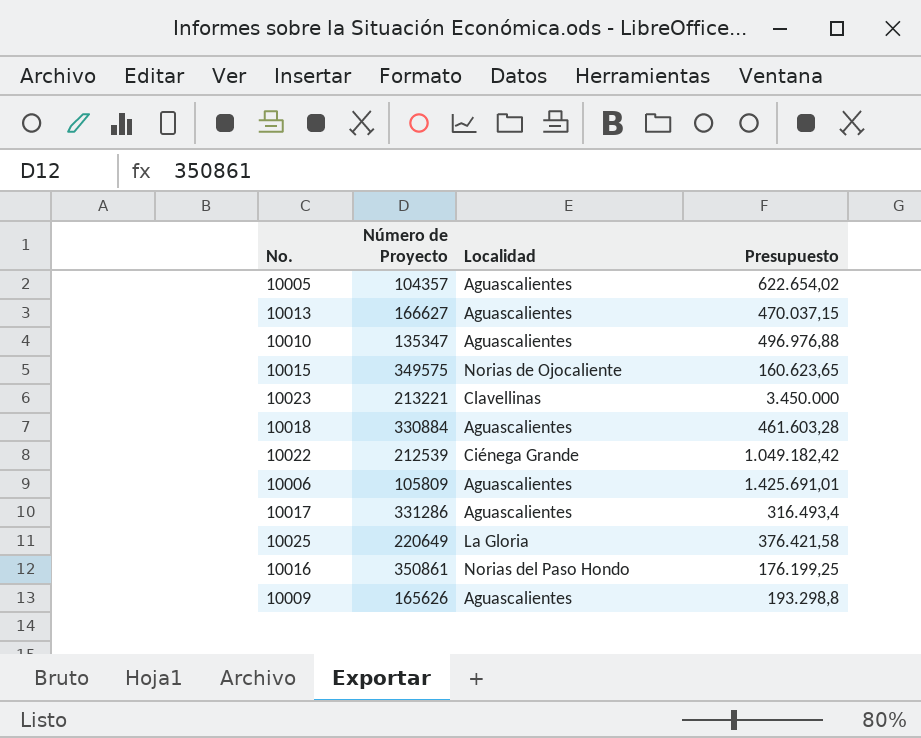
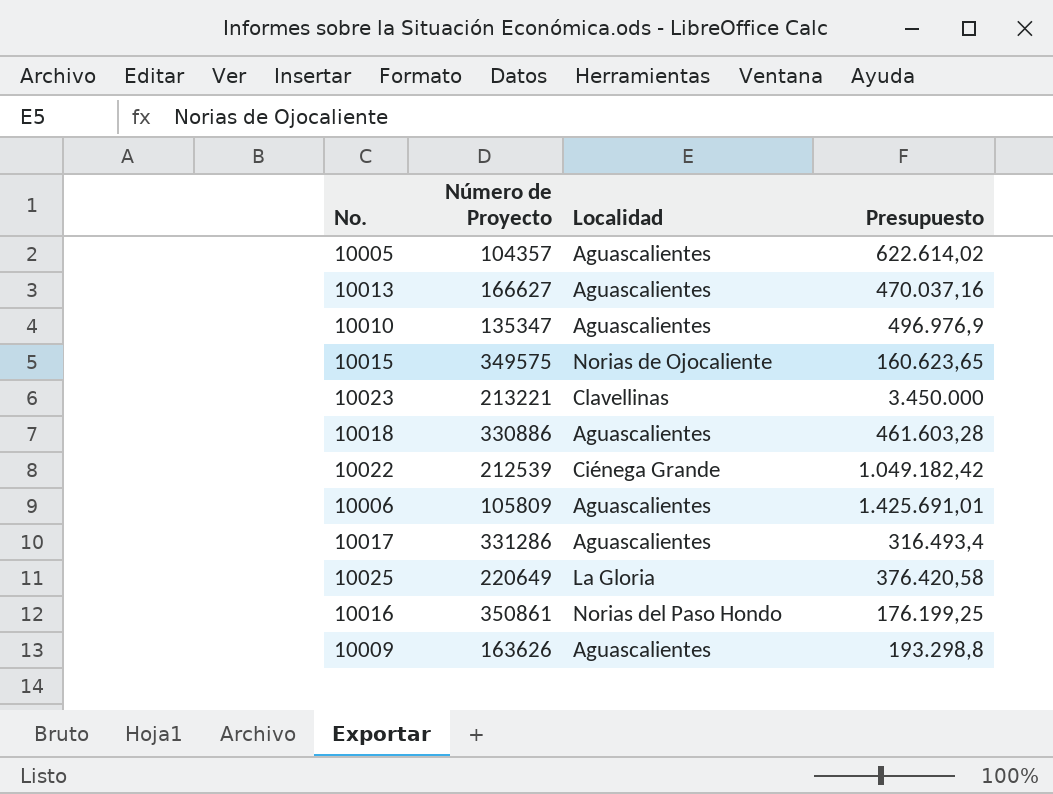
10005 | Presupuesto: 622.654,02 -> 622.614,02
10013 | Presupuesto: 470.037,15 -> 470.037,16
10010 | Presupuesto: 496.976,88 -> 496.976,9
10018 | Número de Proyecto: 330884 -> 330886
10025 | Presupuesto: 376.421,58 -> 376.420,58
10009 | Número de Proyecto: 165626 -> 163626

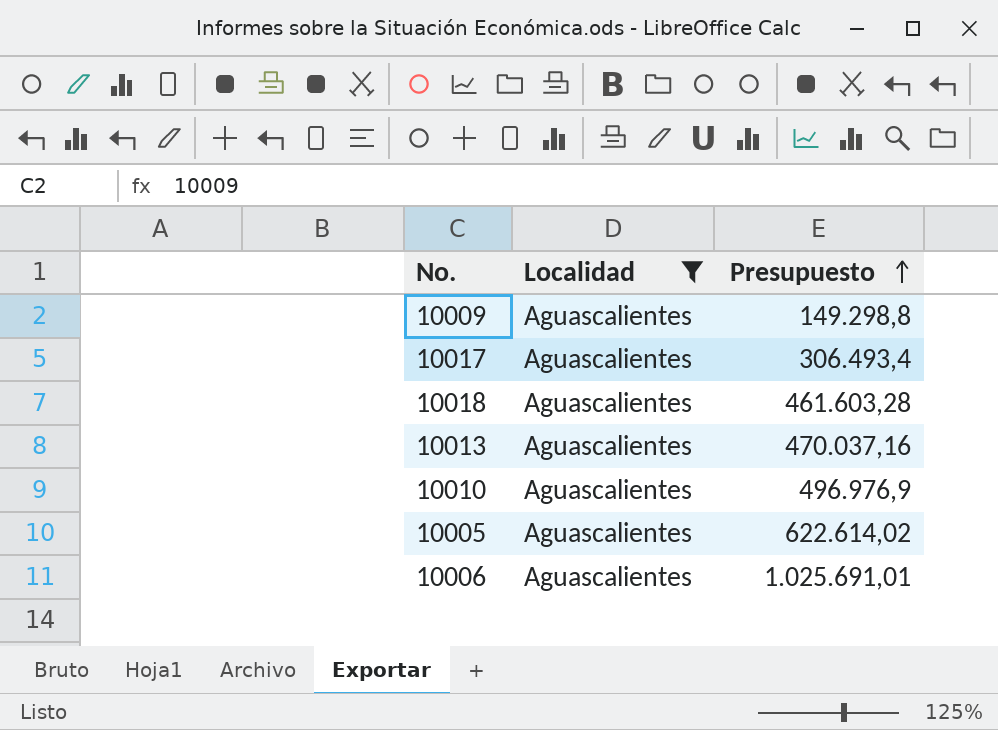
filter: none -> Localidad = Aguascalientes
row order: none -> Presupuesto ascending
column Número de Proyecto | position: 2 -> none
10009 | Presupuesto: 193.298,8 -> 149.298,8
10017 | Presupuesto: 316.493,4 -> 306.493,4
10006 | Presupuesto: 1.425.691,01 -> 1.025.691,01

